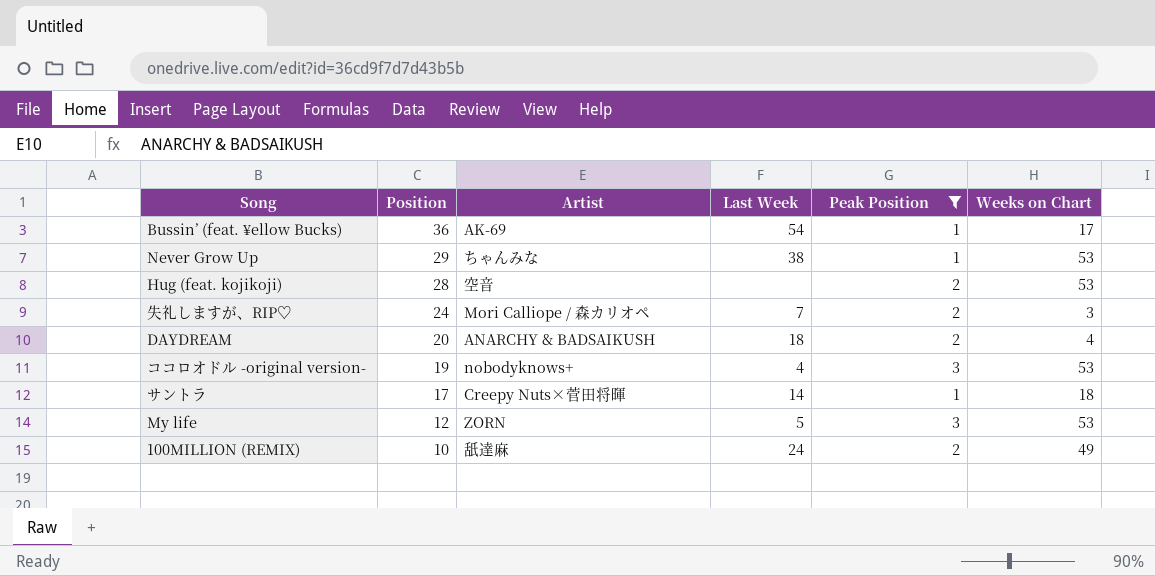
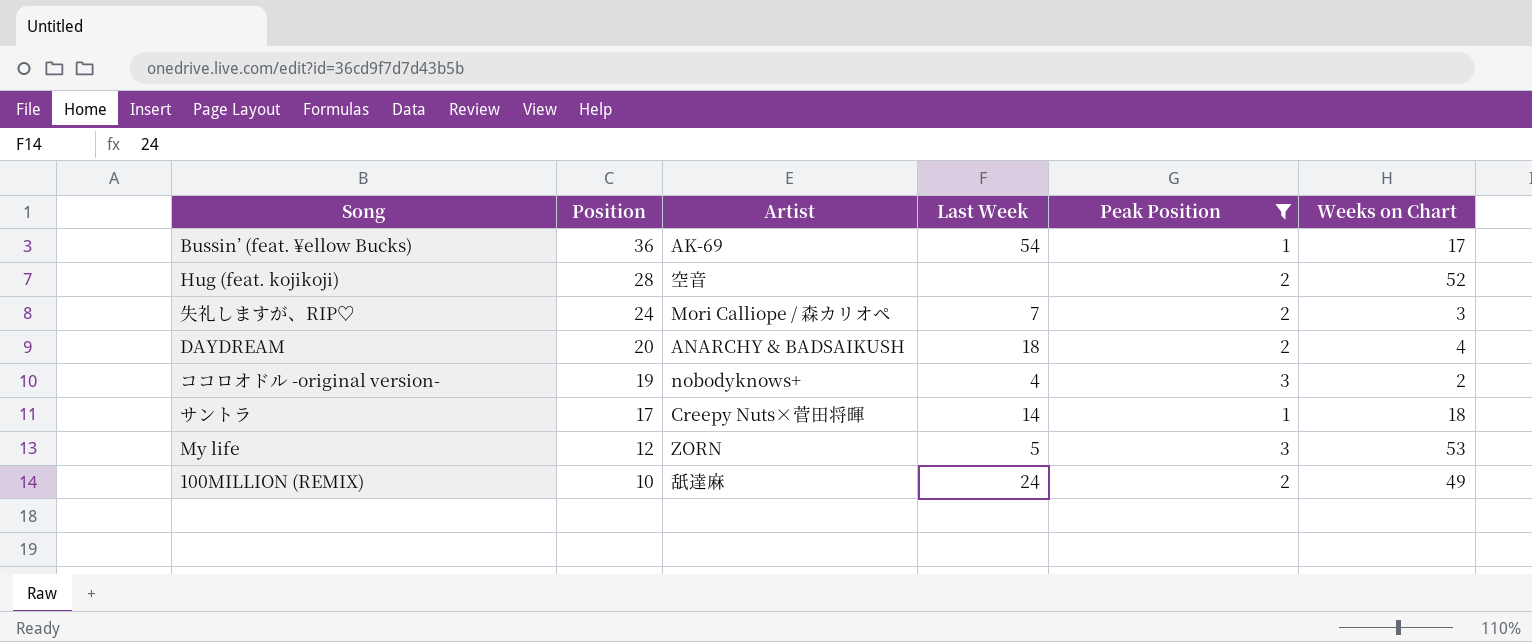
row Never Grow Up: 29 | ちゃんみな | 38 | 1 | 53 -> none
Hug (feat. kojikoji) | Weeks on Chart: 53 -> 52
ココロオドル -original version- | Weeks on Chart: 53 -> 2

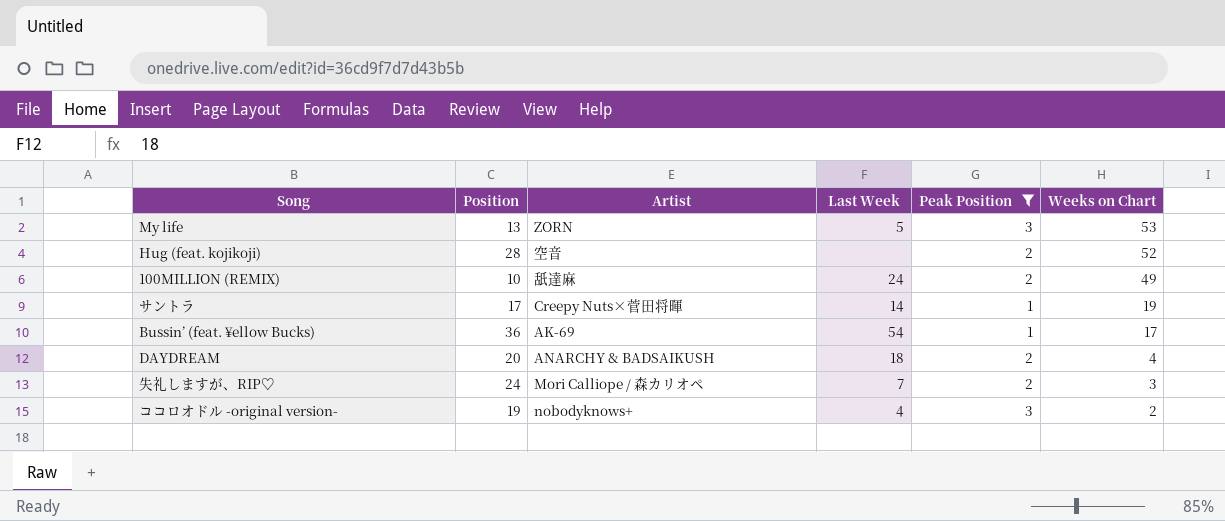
row order: Position descending -> Weeks on Chart descending
My life | Position: 12 -> 13
サントラ | Weeks on Chart: 18 -> 19

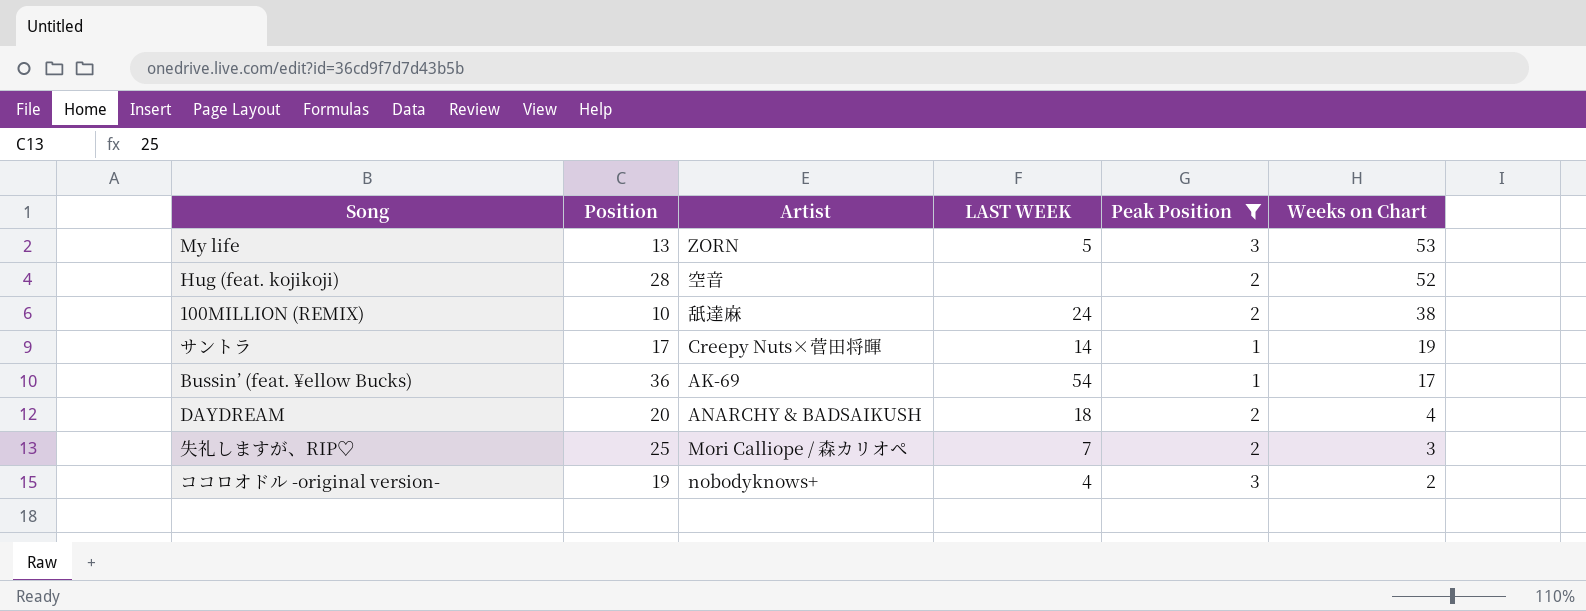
column name: Last Week -> LAST WEEK
100MILLION (REMIX) | Weeks on Chart: 49 -> 38
失礼しますが、RIP♡ | Position: 24 -> 25

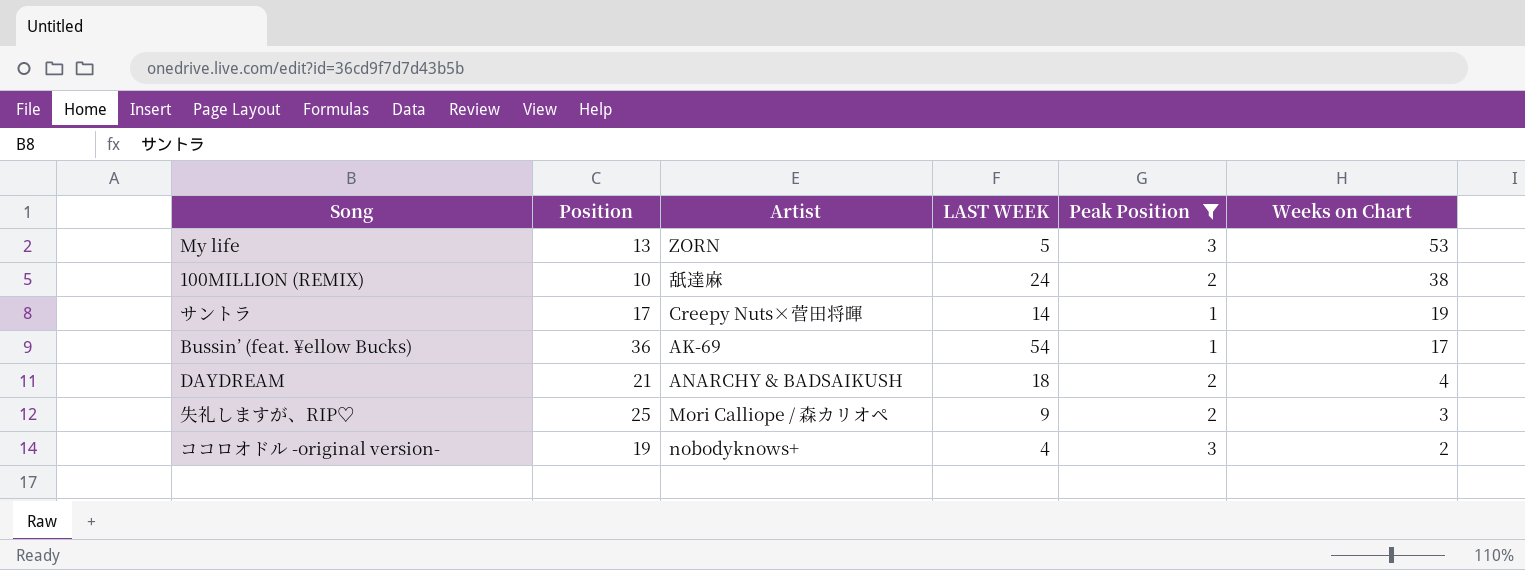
row Hug (feat. kojikoji): 28 | 空音 | none | 2 | 52 -> none
DAYDREAM | Position: 20 -> 21
失礼しますが、RIP♡ | LAST WEEK: 7 -> 9

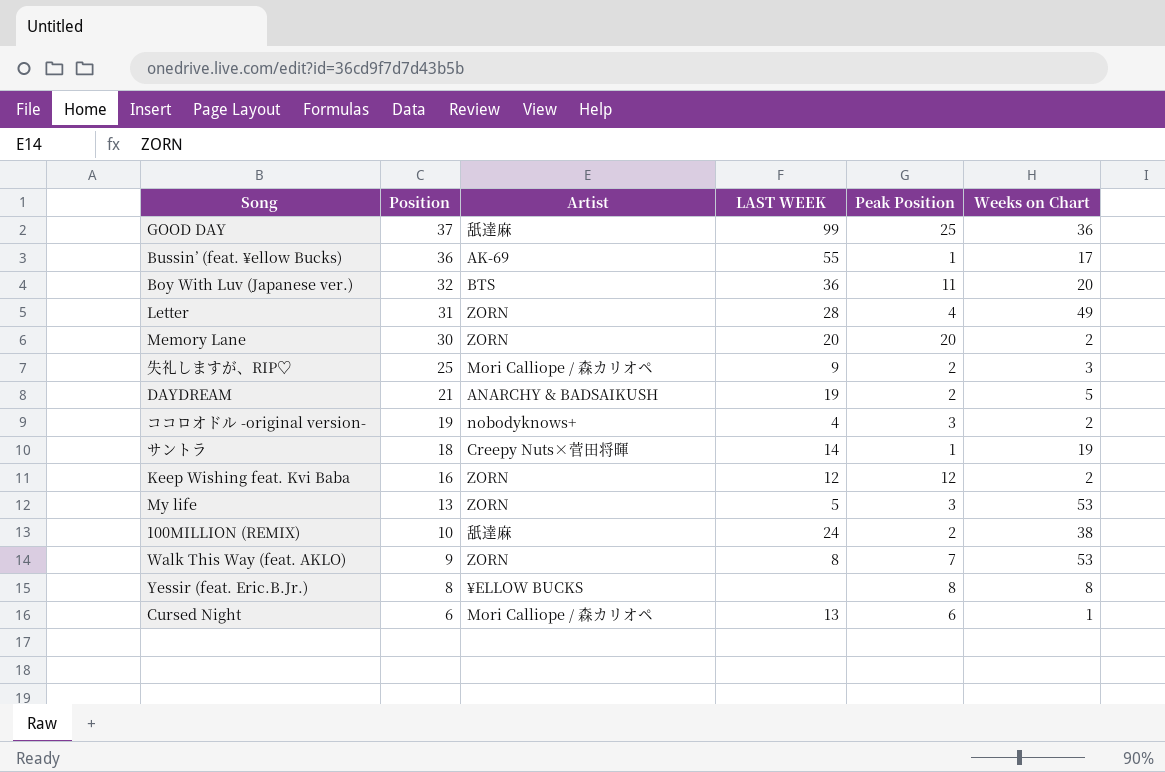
filter: Peak Position <= 3 -> none
row order: Weeks on Chart descending -> Position descending
Bussin’ (feat. ¥ellow Bucks) | LAST WEEK: 54 -> 55
DAYDREAM | LAST WEEK: 18 -> 19
DAYDREAM | Weeks on Chart: 4 -> 5
サントラ | Position: 17 -> 18

